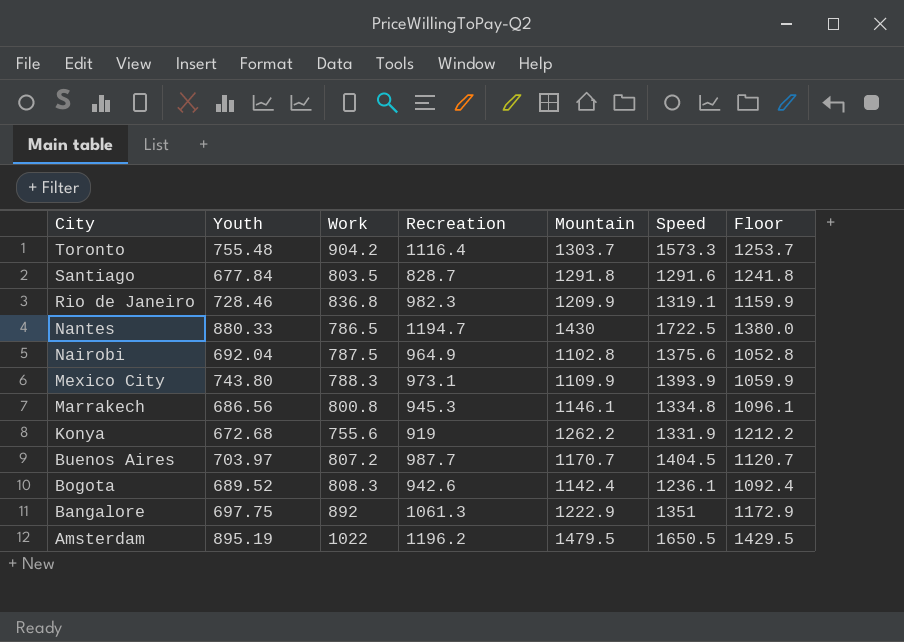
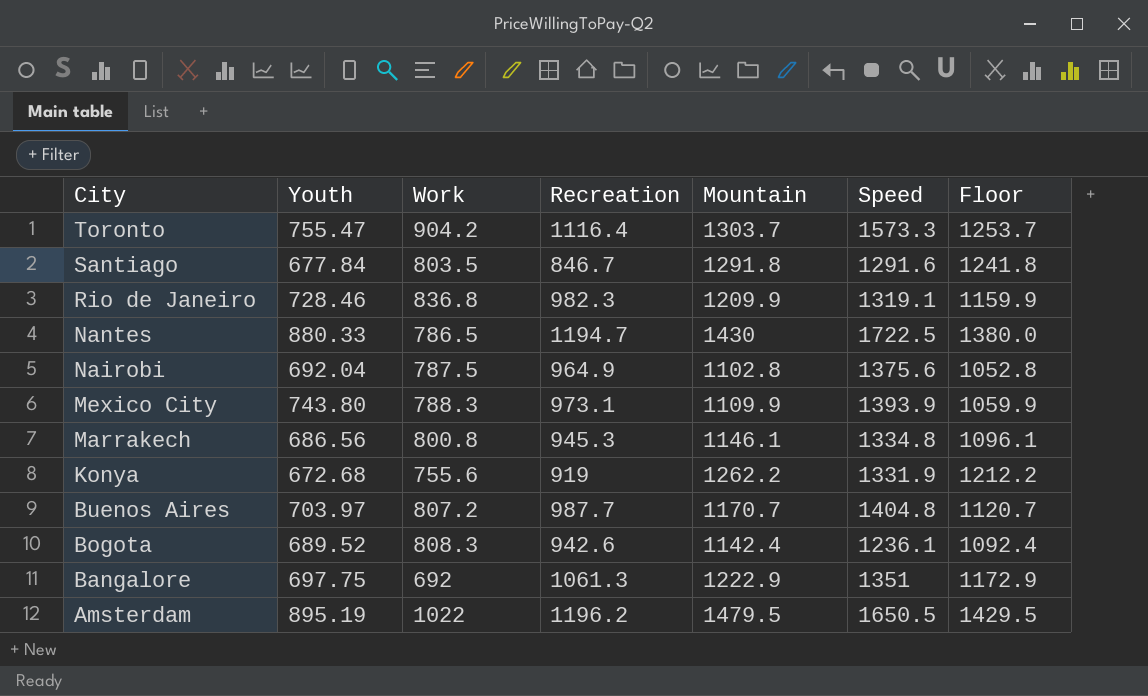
Toronto | Youth: 755.48 -> 755.47
Santiago | Recreation: 828.7 -> 846.7
Buenos Aires | Speed: 1404.5 -> 1404.8
Bangalore | Work: 892 -> 692

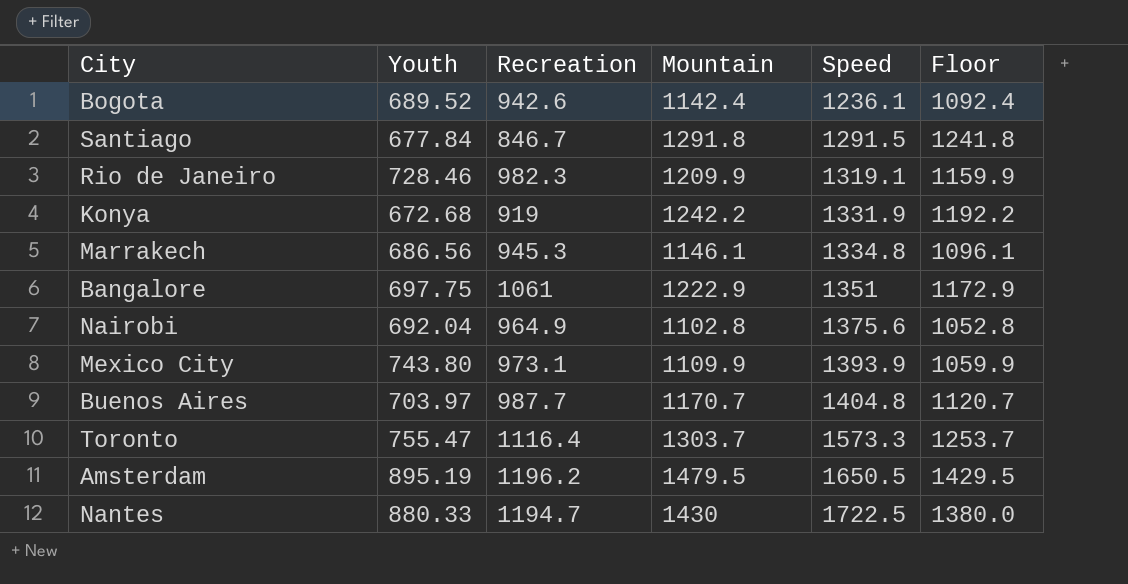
row order: City descending -> Speed ascending
column Work | position: 3 -> none
Santiago | Speed: 1291.6 -> 1291.5
Konya | Mountain: 1262.2 -> 1242.2
Konya | Floor: 1212.2 -> 1192.2
Bangalore | Recreation: 1061.3 -> 1061

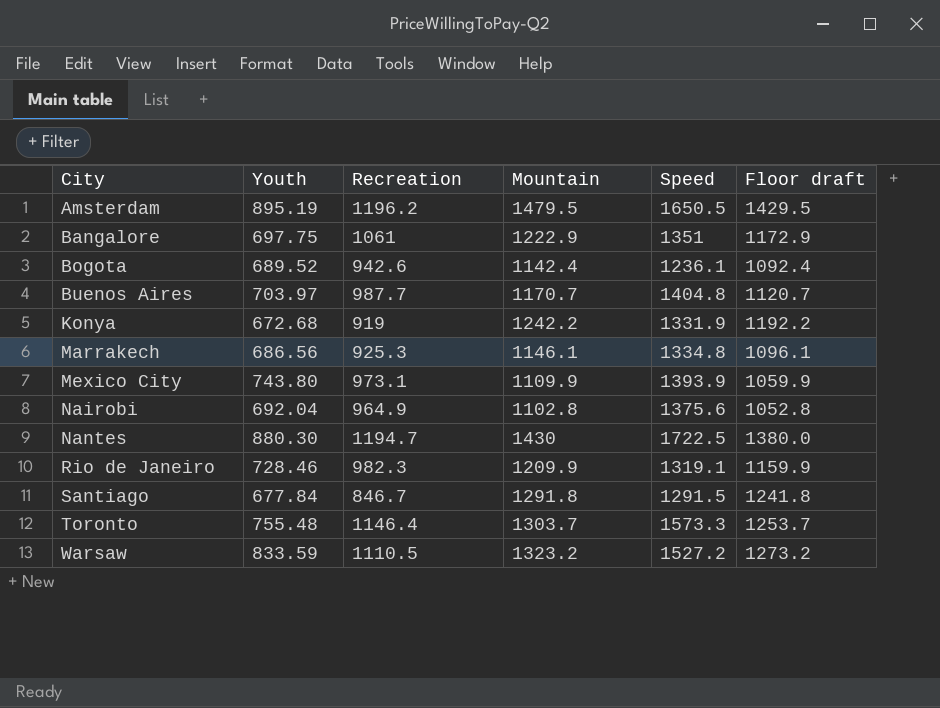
row order: Speed ascending -> City ascending
column name: Floor -> Floor draft
Marrakech | Recreation: 945.3 -> 925.3
Nantes | Youth: 880.33 -> 880.30
Toronto | Youth: 755.47 -> 755.48
Toronto | Recreation: 1116.4 -> 1146.4
row Warsaw: none -> 833.59 | 1110.5 | 1323.2 | 1527.2 | 1273.2

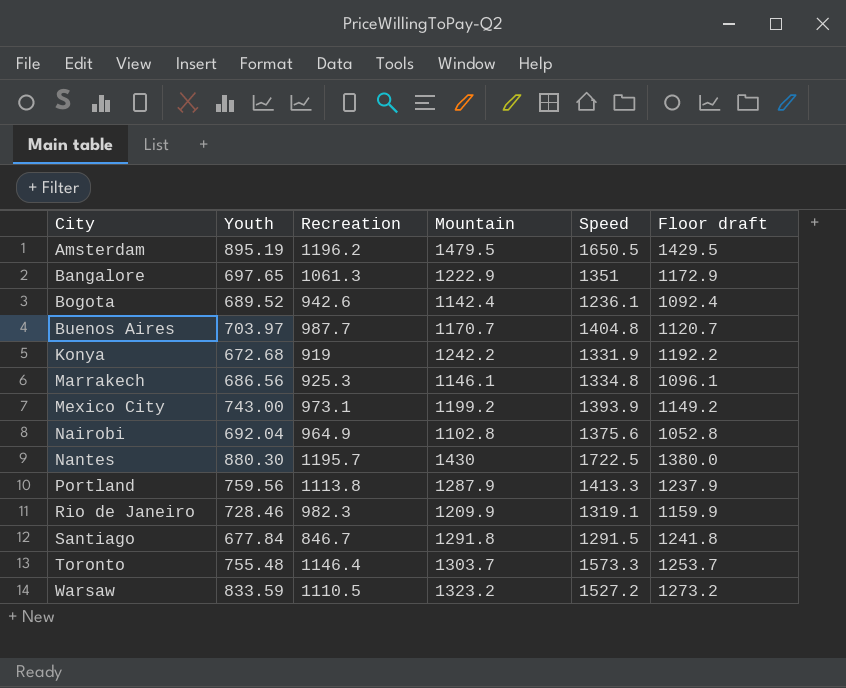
Bangalore | Youth: 697.75 -> 697.65
Bangalore | Recreation: 1061 -> 1061.3
Mexico City | Youth: 743.80 -> 743.00
Mexico City | Mountain: 1109.9 -> 1199.2
Mexico City | Floor draft: 1059.9 -> 1149.2
Nantes | Recreation: 1194.7 -> 1195.7
row Portland: none -> 759.56 | 1113.8 | 1287.9 | 1413.3 | 1237.9

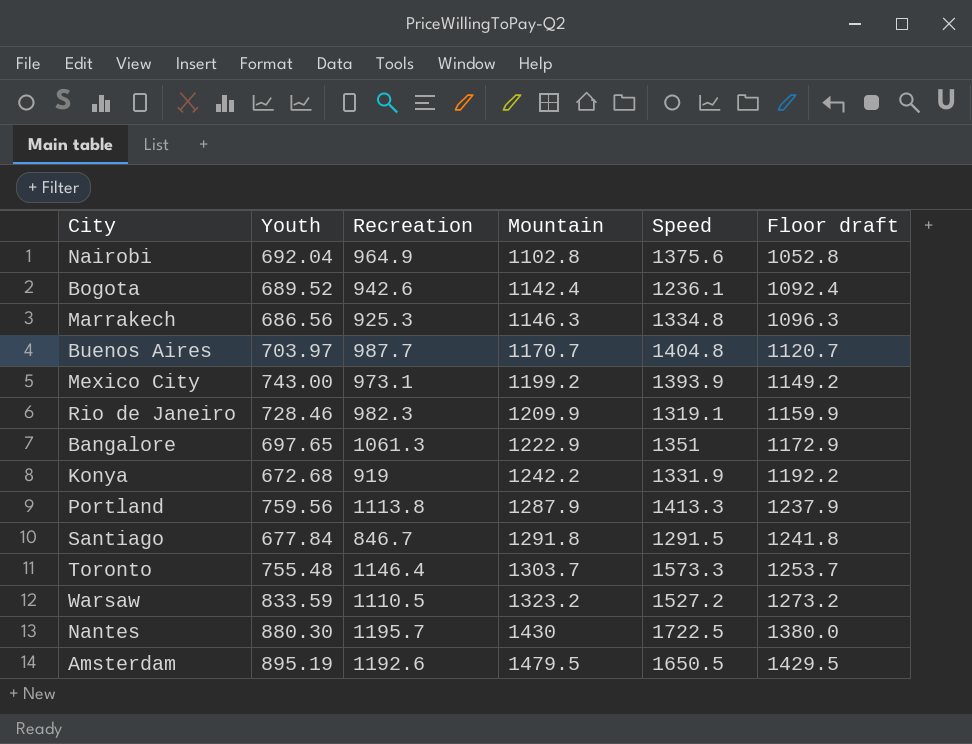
row order: City ascending -> Mountain ascending
Marrakech | Mountain: 1146.1 -> 1146.3
Marrakech | Floor draft: 1096.1 -> 1096.3
Amsterdam | Recreation: 1196.2 -> 1192.6

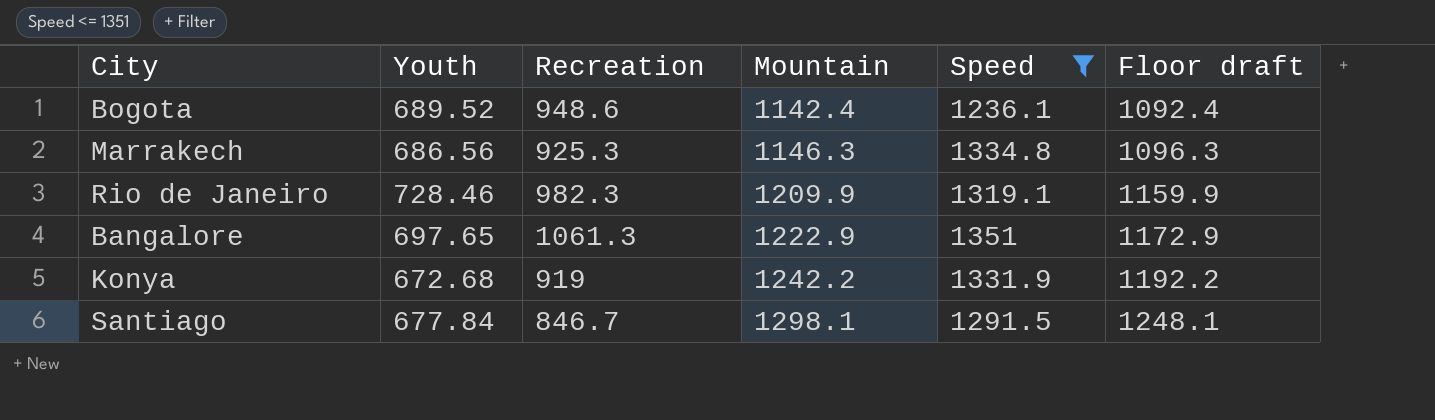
filter: none -> Speed <= 1351
Bogota | Recreation: 942.6 -> 948.6
Santiago | Mountain: 1291.8 -> 1298.1
Santiago | Floor draft: 1241.8 -> 1248.1

